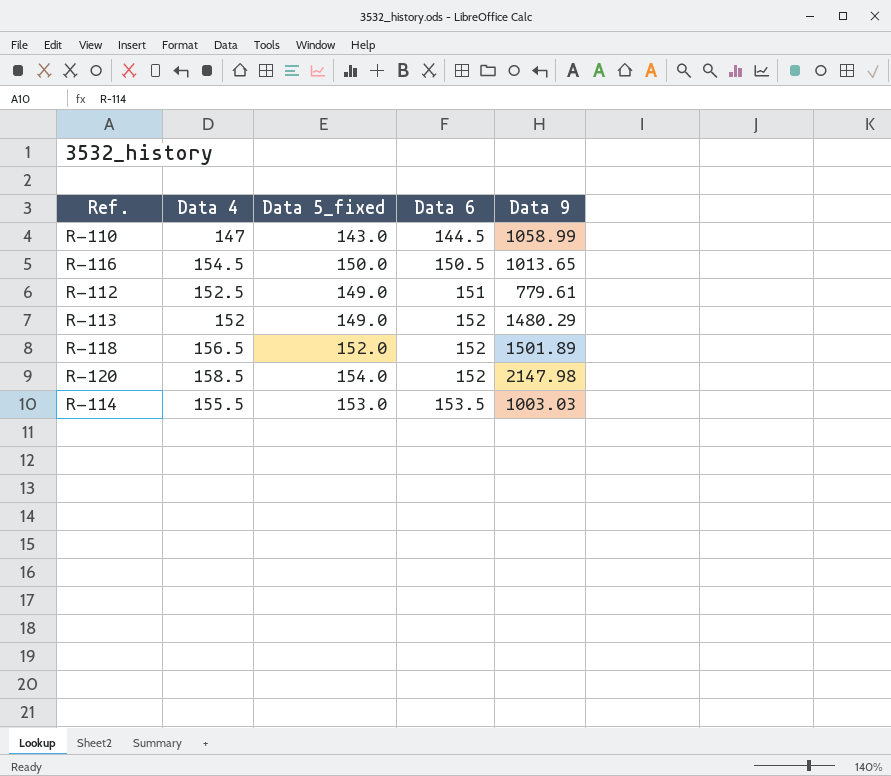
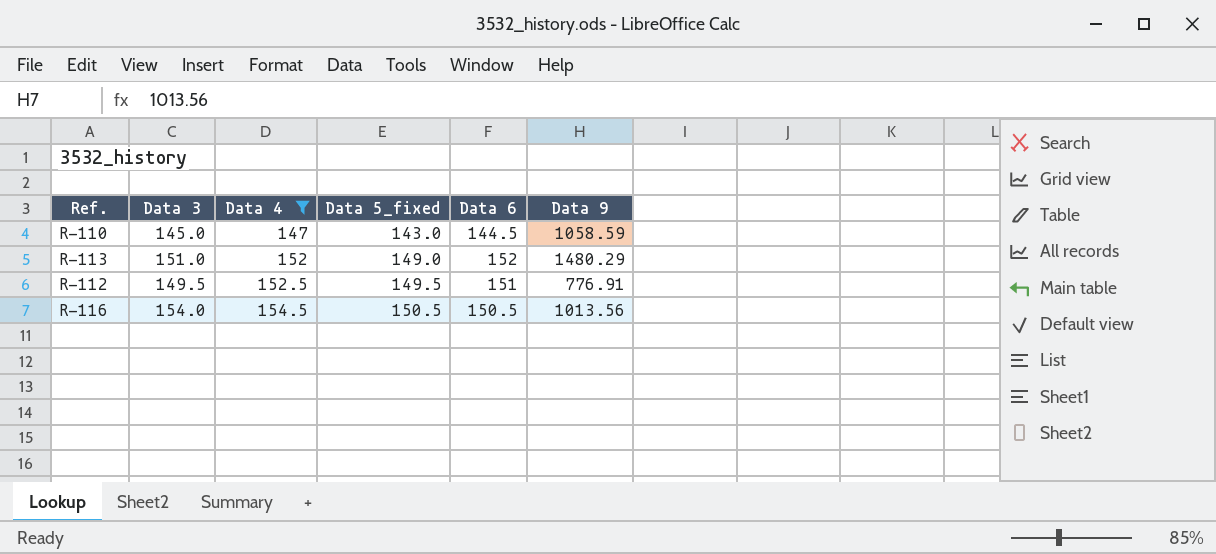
filter: none -> Data 4 <= 154.5
row order: Data 6 ascending -> Data 4 ascending
column Data 3 | position: none -> 2
R-110 | Data 9: 1058.99 -> 1058.59
R-112 | Data 5_fixed: 149.0 -> 149.5
R-112 | Data 9: 779.61 -> 776.91
R-116 | Data 5_fixed: 150.0 -> 150.5
R-116 | Data 9: 1013.65 -> 1013.56

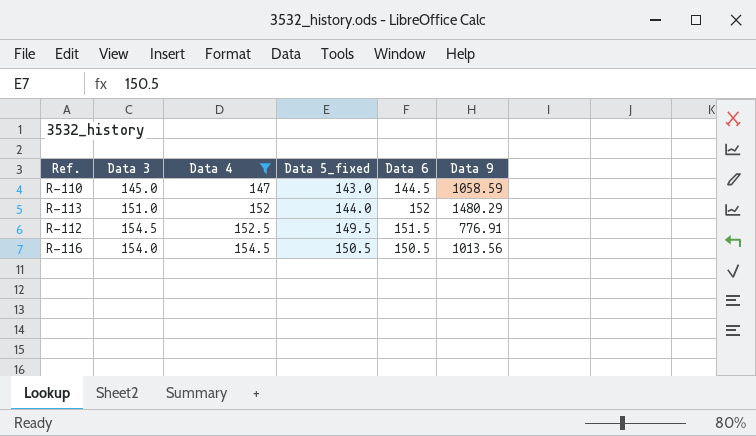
R-113 | Data 5_fixed: 149.0 -> 144.0
R-112 | Data 3: 149.5 -> 154.5
R-112 | Data 6: 151 -> 151.5

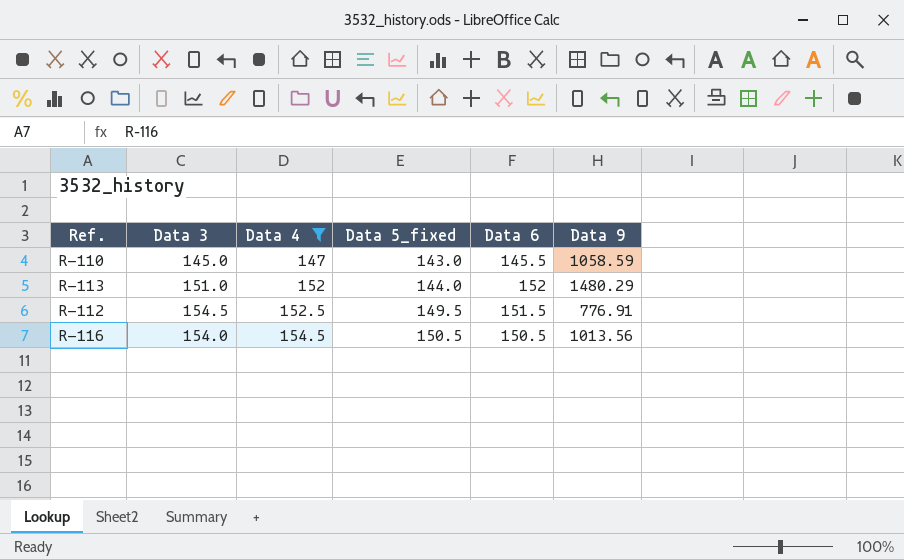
R-110 | Data 6: 144.5 -> 145.5

